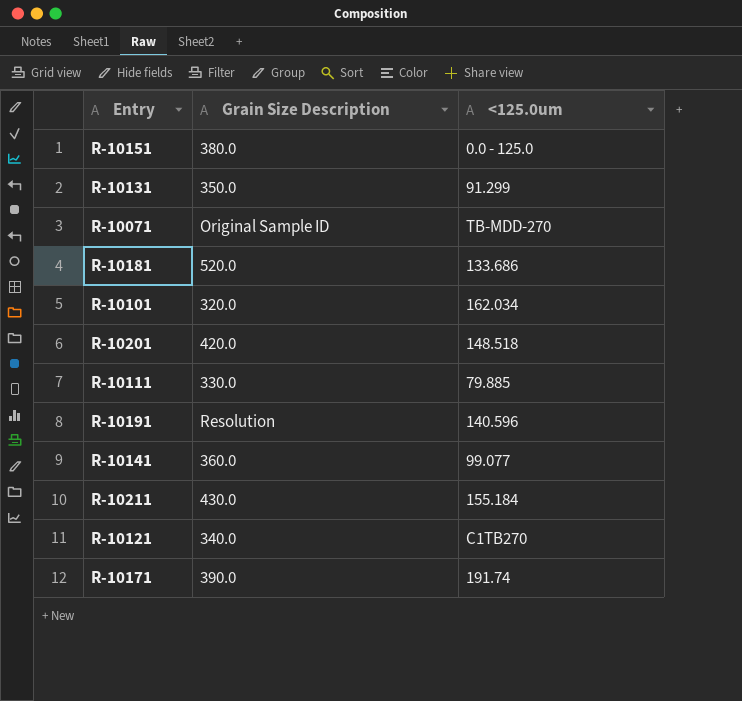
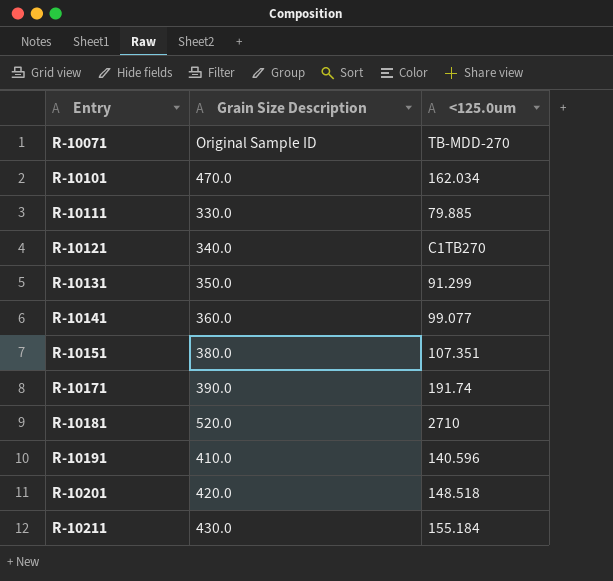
row order: none -> Entry ascending
R-10101 | Grain Size Description: 320.0 -> 470.0
R-10151 | <125.0um: 0.0 - 125.0 -> 107.351
R-10181 | <125.0um: 133.686 -> 2710
R-10191 | Grain Size Description: Resolution -> 410.0

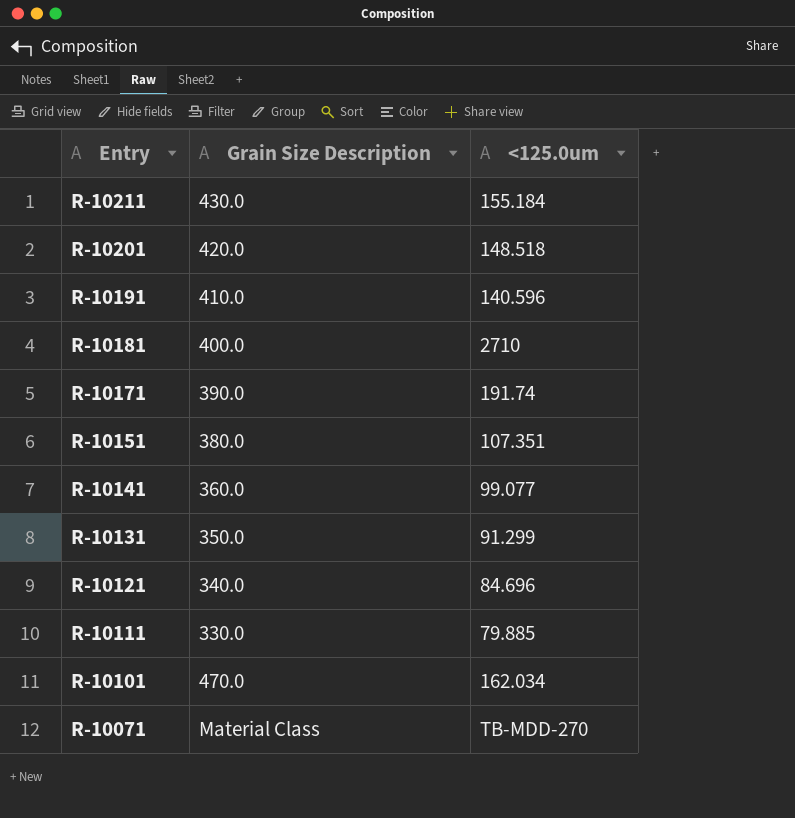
row order: Entry ascending -> Entry descending
R-10181 | Grain Size Description: 520.0 -> 400.0
R-10121 | <125.0um: C1TB270 -> 84.696
R-10071 | Grain Size Description: Original Sample ID -> Material Class

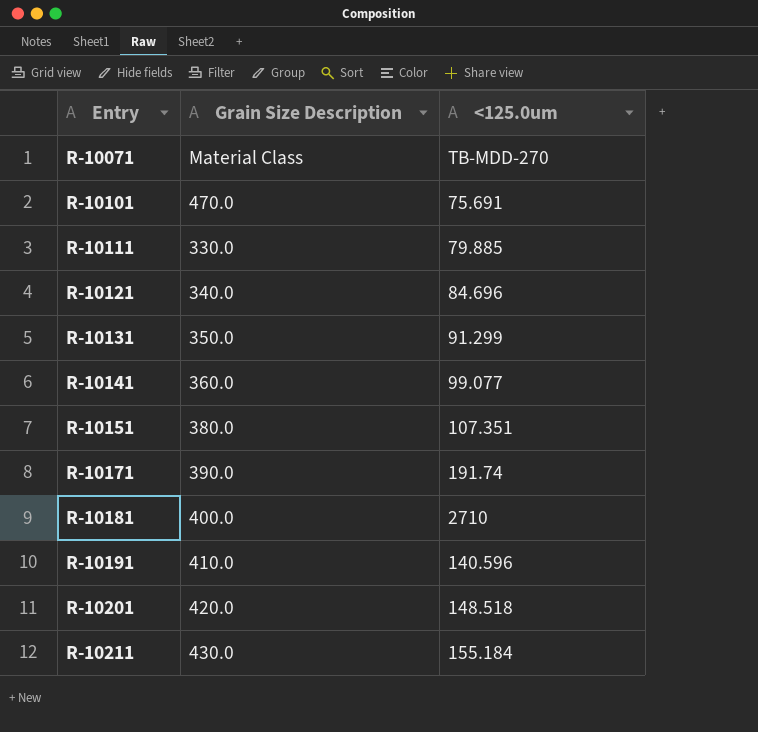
row order: Entry descending -> Entry ascending
R-10101 | <125.0um: 162.034 -> 75.691

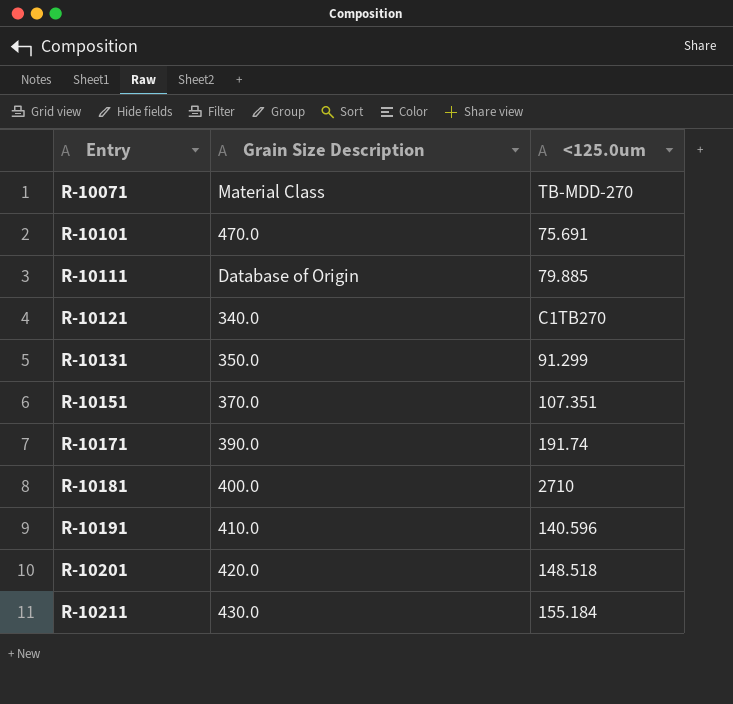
row R-10141: 360.0 | 99.077 -> none
R-10111 | Grain Size Description: 330.0 -> Database of Origin
R-10121 | <125.0um: 84.696 -> C1TB270
R-10151 | Grain Size Description: 380.0 -> 370.0

